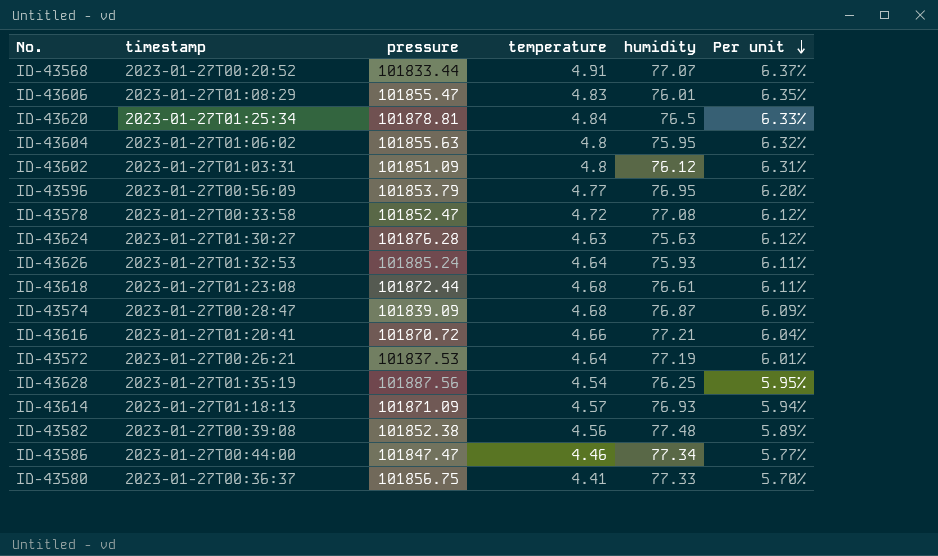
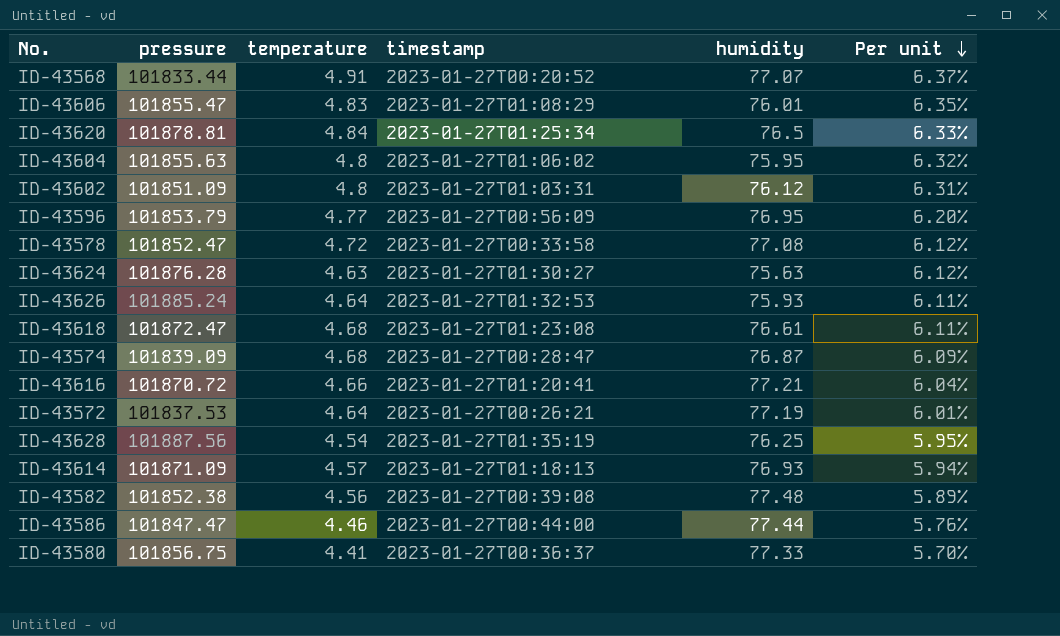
column timestamp | position: 2 -> 4
ID-43618 | pressure: 101872.44 -> 101872.47
ID-43586 | humidity: 77.34 -> 77.44
ID-43586 | Per unit: 5.77% -> 5.76%

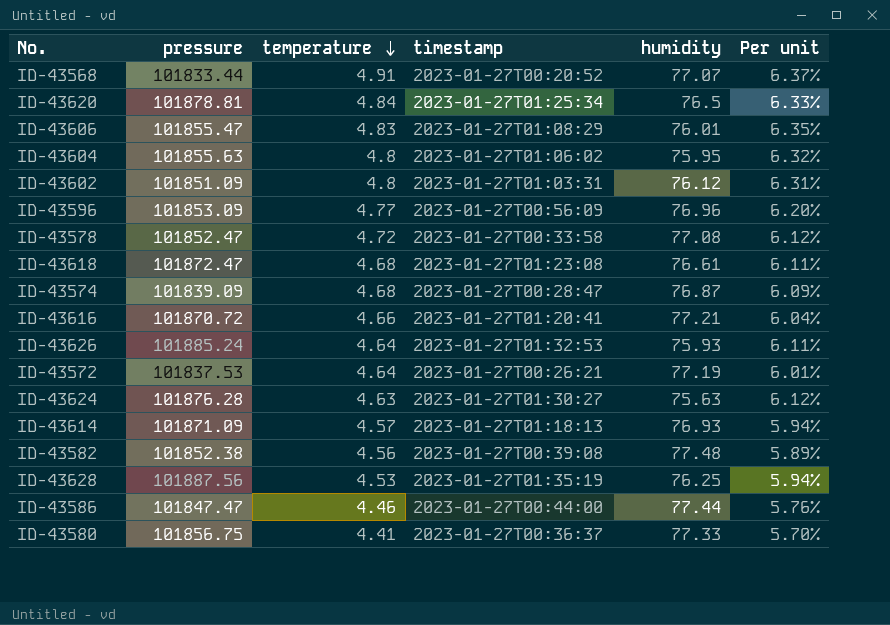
row order: Per unit descending -> temperature descending
ID-43596 | pressure: 101853.79 -> 101853.09
ID-43596 | humidity: 76.95 -> 76.96
ID-43628 | temperature: 4.54 -> 4.53
ID-43628 | Per unit: 5.95% -> 5.94%

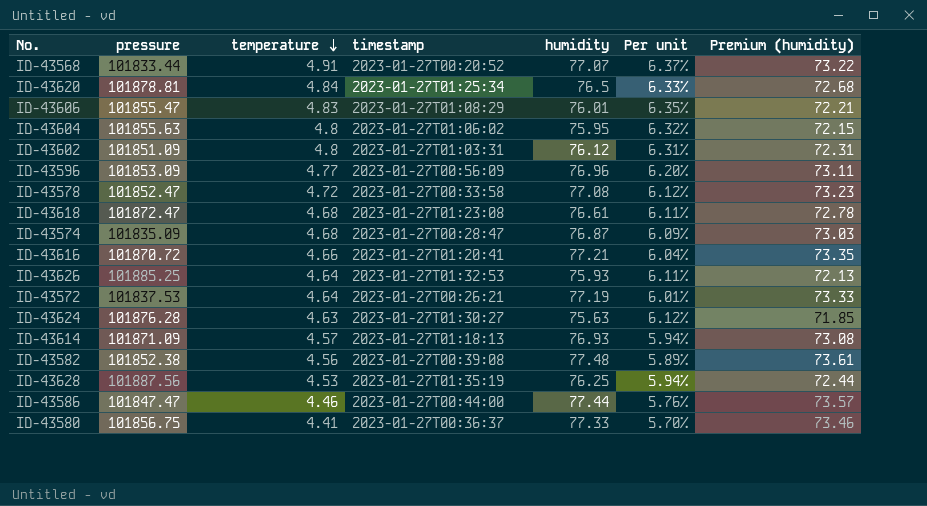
column Premium (humidity) | formula: none -> [humidity] * 0.95
ID-43574 | pressure: 101839.09 -> 101835.09
ID-43626 | pressure: 101885.24 -> 101885.25

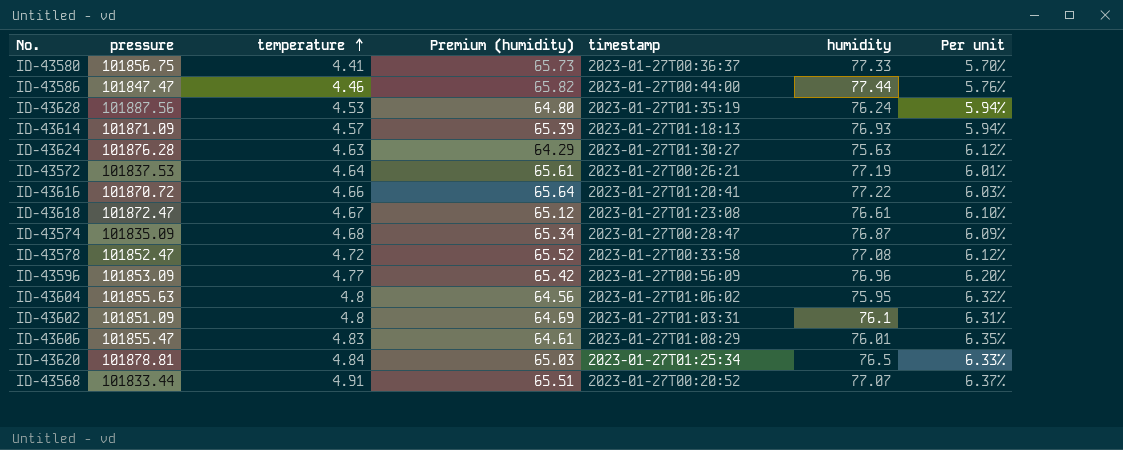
row order: temperature descending -> temperature ascending
column Premium (humidity) | formula: [humidity] * 0.95 -> [humidity] * 0.85
column Premium (humidity) | position: 7 -> 4
row ID-43626: 101885.25 | 4.64 | 2023-01-27T01:32:53 | 75.93 | 6.11% | 72.13 -> none
row ID-43582: 101852.38 | 4.56 | 2023-01-27T00:39:08 | 77.48 | 5.89% | 73.61 -> none
ID-43628 | humidity: 76.25 -> 76.24
ID-43616 | humidity: 77.21 -> 77.22
ID-43616 | Per unit: 6.04% -> 6.03%
ID-43618 | temperature: 4.68 -> 4.67
ID-43618 | Per unit: 6.11% -> 6.10%
ID-43602 | humidity: 76.12 -> 76.1

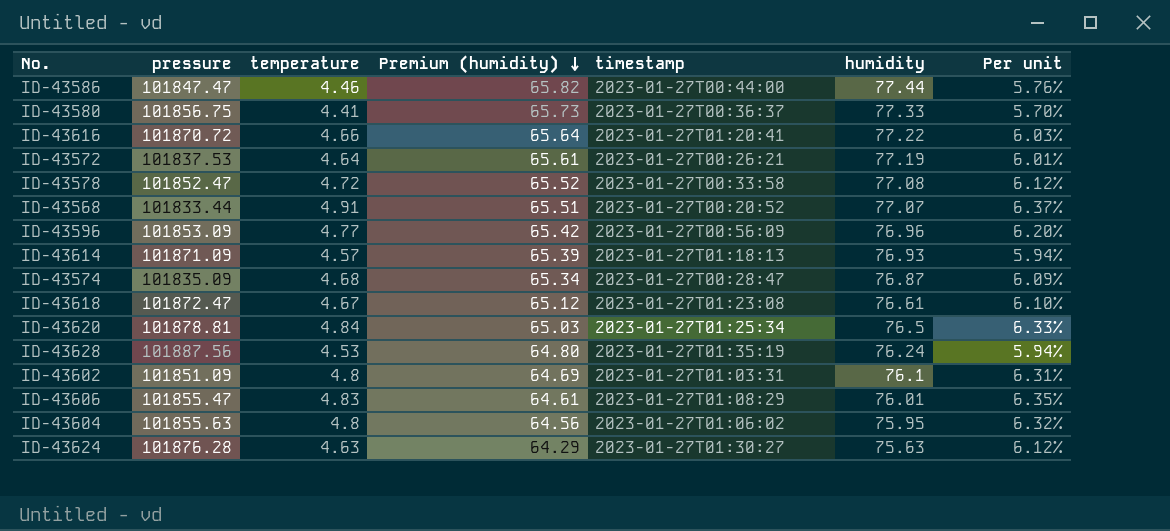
row order: temperature ascending -> Premium (humidity) descending

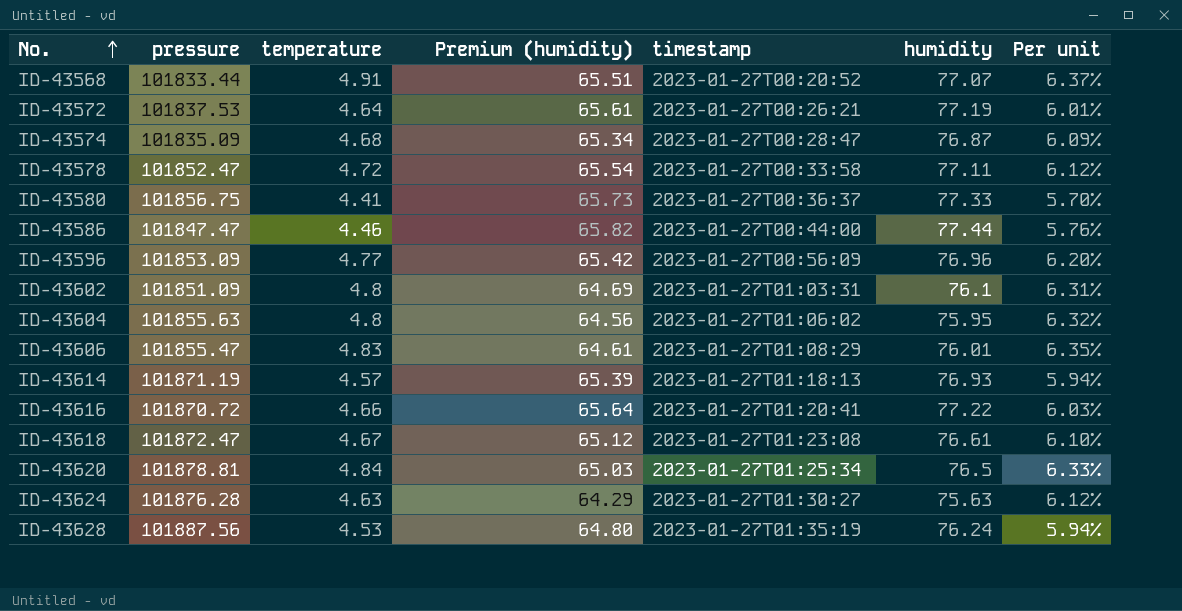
row order: Premium (humidity) descending -> No. ascending
ID-43578 | Premium (humidity): 65.52 -> 65.54
ID-43578 | humidity: 77.08 -> 77.11
ID-43614 | pressure: 101871.09 -> 101871.19

